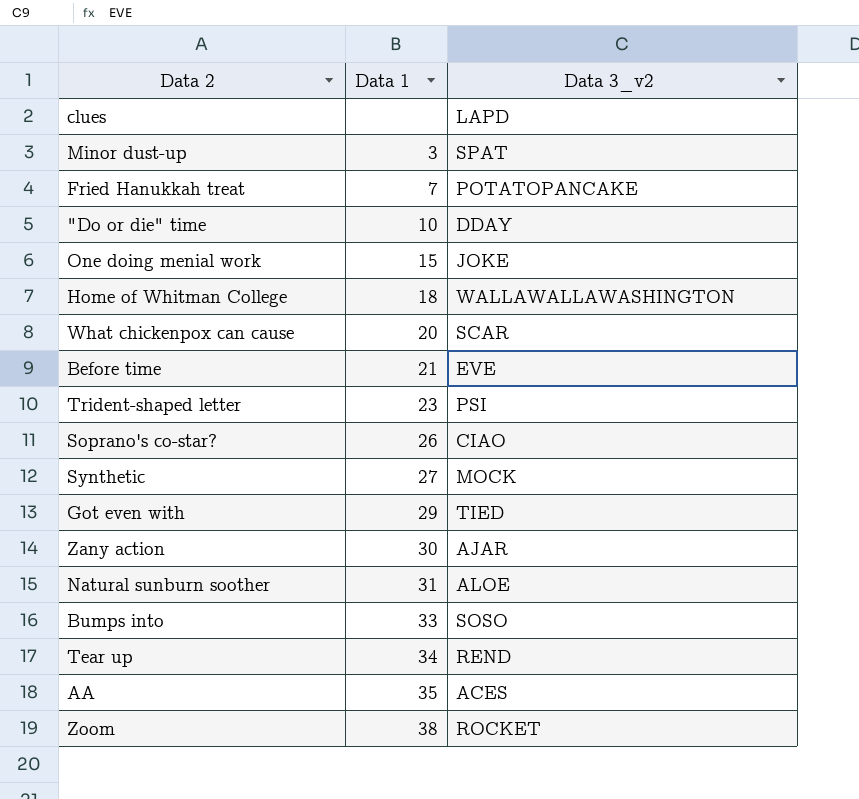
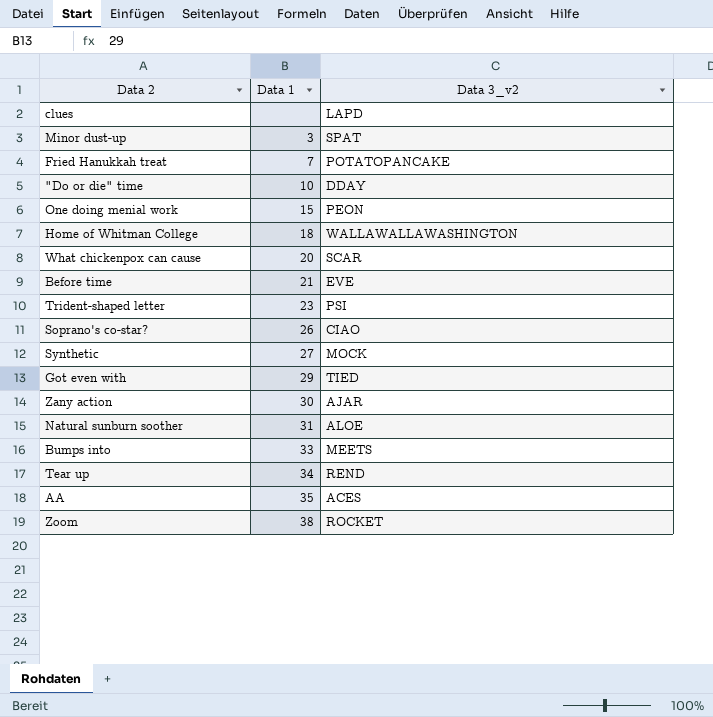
One doing menial work | Data 3_v2: JOKE -> PEON
Bumps into | Data 3_v2: SOSO -> MEETS

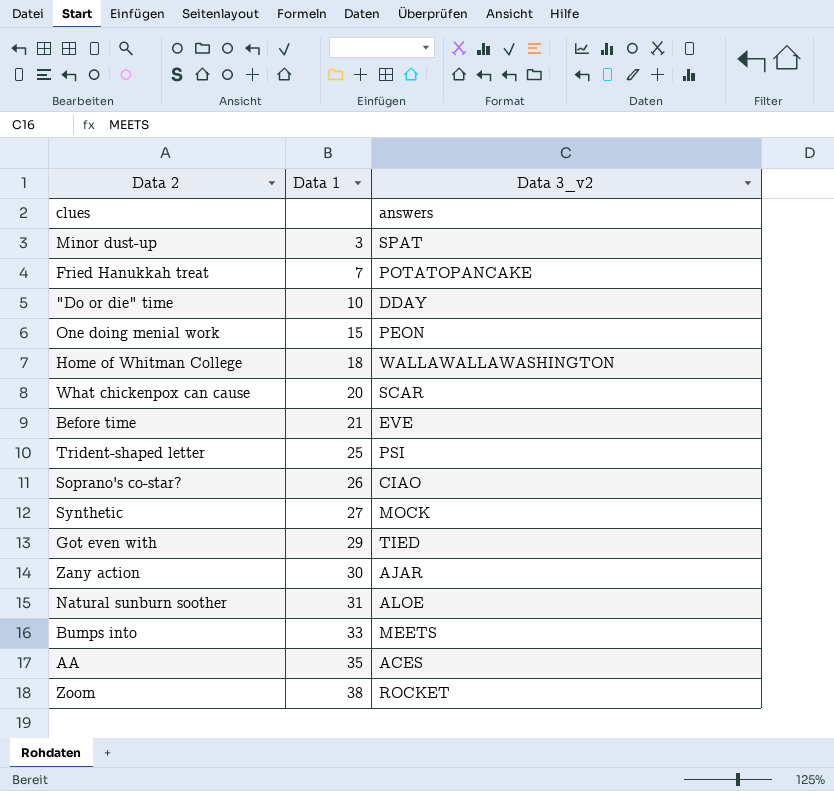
row Tear up: 34 | REND -> none
clues | Data 3_v2: LAPD -> answers
Trident-shaped letter | Data 1: 23 -> 25

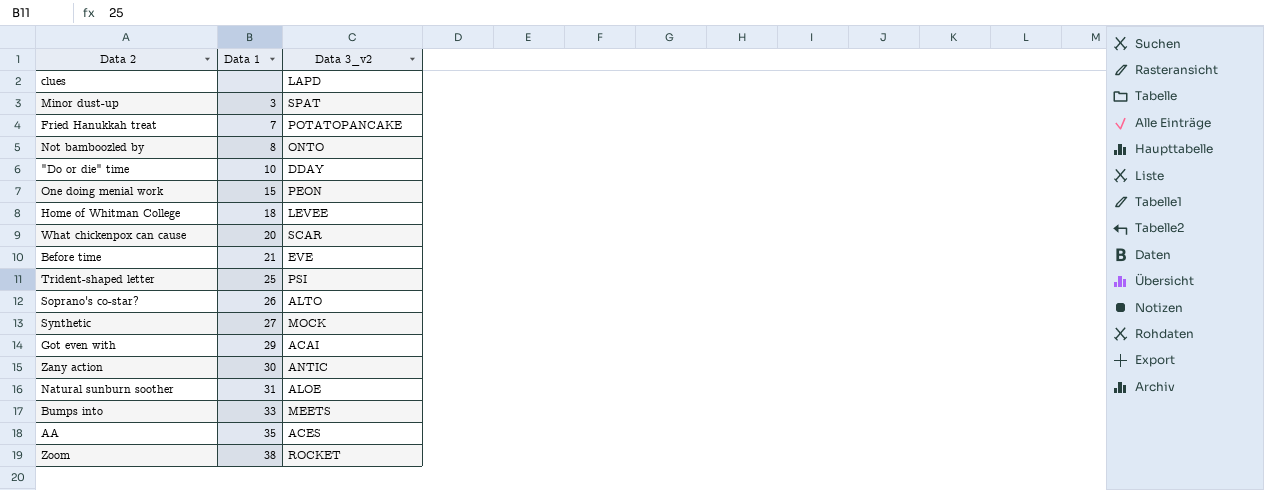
clues | Data 3_v2: answers -> LAPD
row Not bamboozled by: none -> 8 | ONTO
Home of Whitman College | Data 3_v2: WALLAWALLAWASHINGTON -> LEVEE
Soprano's co-star? | Data 3_v2: CIAO -> ALTO
Got even with | Data 3_v2: TIED -> ACAI
Zany action | Data 3_v2: AJAR -> ANTIC

